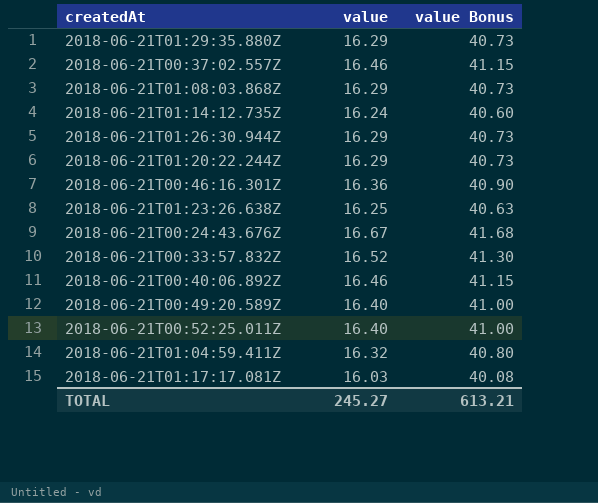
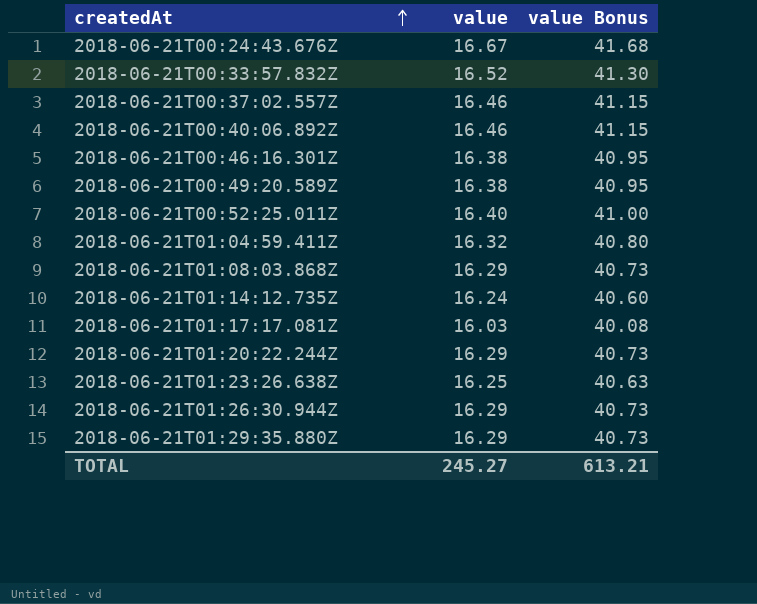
row order: none -> createdAt ascending
2018-06-21T00:46:16.301Z | value: 16.36 -> 16.38
2018-06-21T00:46:16.301Z | value Bonus: 40.90 -> 40.95
2018-06-21T00:49:20.589Z | value: 16.40 -> 16.38
2018-06-21T00:49:20.589Z | value Bonus: 41.00 -> 40.95

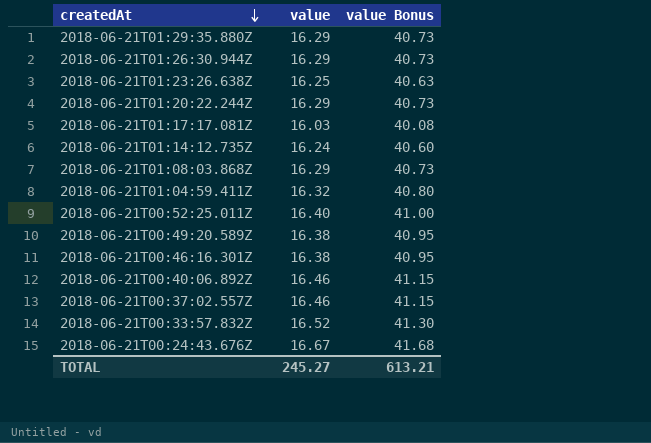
row order: createdAt ascending -> createdAt descending

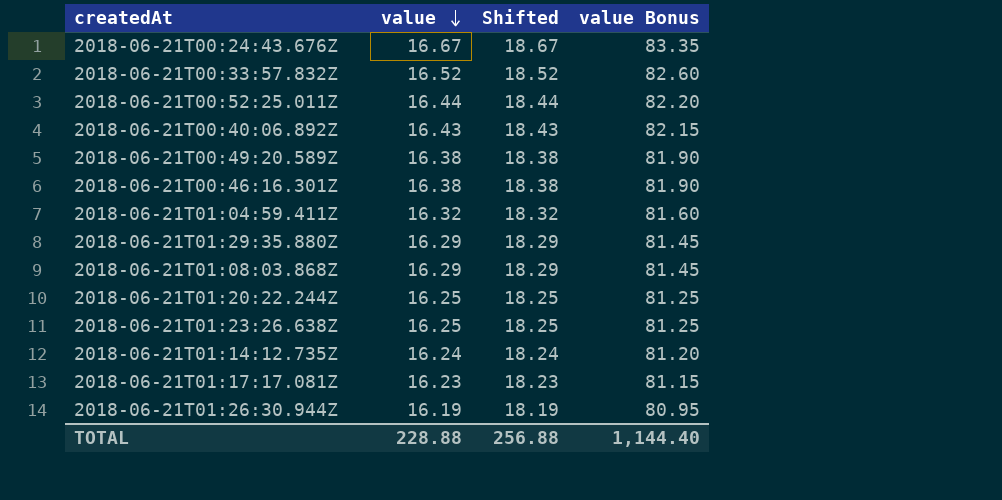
row order: createdAt descending -> value descending
column Shifted | formula: none -> [value] + 2
column value Bonus | formula: [value] * 2.5 -> [value] * 5
row 2018-06-21T00:37:02.557Z: 16.46 | 41.15 -> none
2018-06-21T00:52:25.011Z | value: 16.40 -> 16.44
2018-06-21T00:40:06.892Z | value: 16.46 -> 16.43
2018-06-21T01:20:22.244Z | value: 16.29 -> 16.25
2018-06-21T01:17:17.081Z | value: 16.03 -> 16.23
2018-06-21T01:26:30.944Z | value: 16.29 -> 16.19
TOTAL | value: 245.27 -> 228.88
TOTAL | value Bonus: 613.21 -> 1,144.40

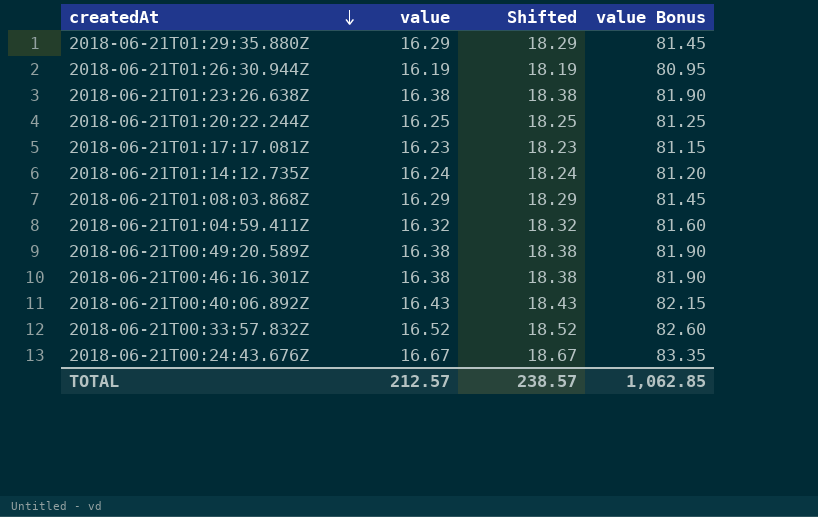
row order: value descending -> createdAt descending
row 2018-06-21T00:52:25.011Z: 16.44 | 18.44 | 82.20 -> none
2018-06-21T01:23:26.638Z | value: 16.25 -> 16.38
2018-06-21T01:23:26.638Z | Shifted: 18.25 -> 18.38
2018-06-21T01:23:26.638Z | value Bonus: 81.25 -> 81.90
TOTAL | value: 228.88 -> 212.57
TOTAL | Shifted: 256.88 -> 238.57
TOTAL | value Bonus: 1,144.40 -> 1,062.85

